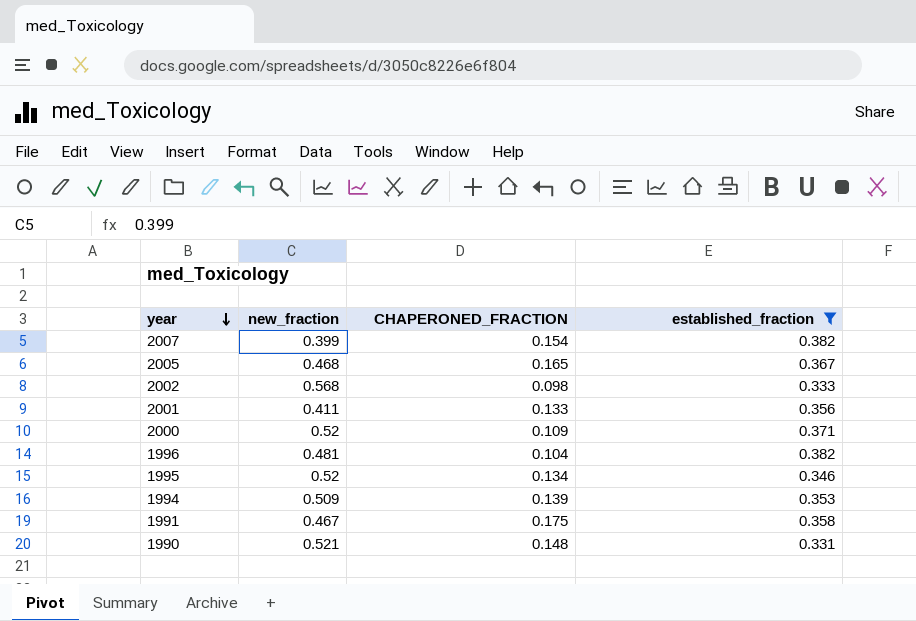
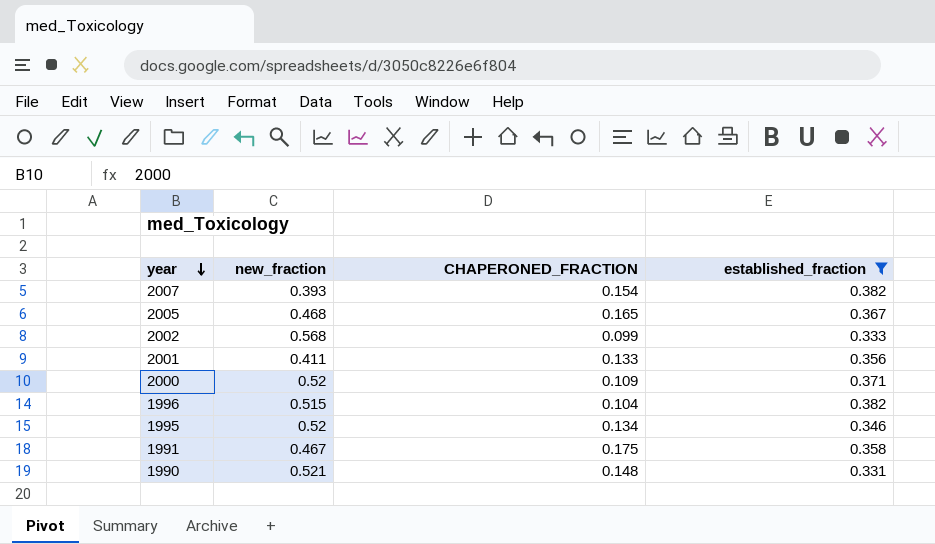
row 1994: 0.509 | 0.139 | 0.353 -> none
2007 | new_fraction: 0.399 -> 0.393
2002 | CHAPERONED_FRACTION: 0.098 -> 0.099
1996 | new_fraction: 0.481 -> 0.515

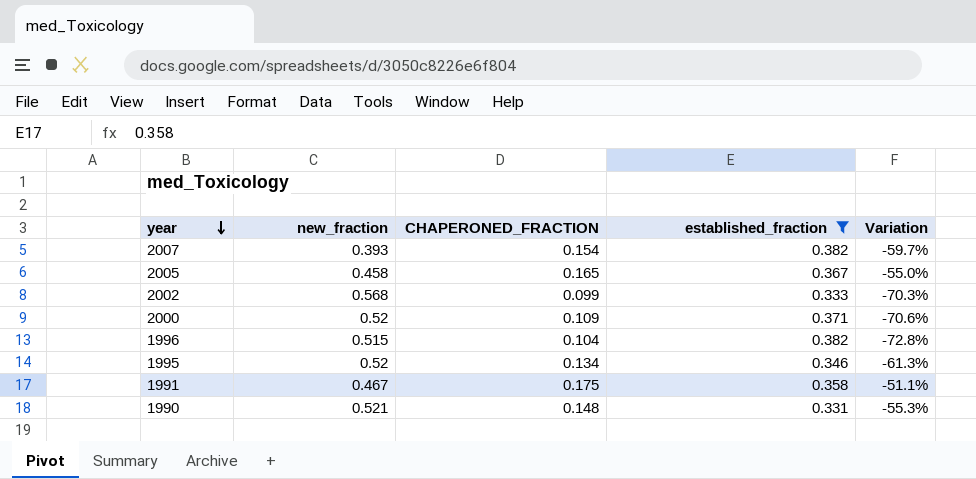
column Variation | formula: none -> ([CHAPERONED_FRACTION] - [established_fraction]) / [established_fraction]
row 2001: 0.411 | 0.133 | 0.356 -> none
2005 | new_fraction: 0.468 -> 0.458

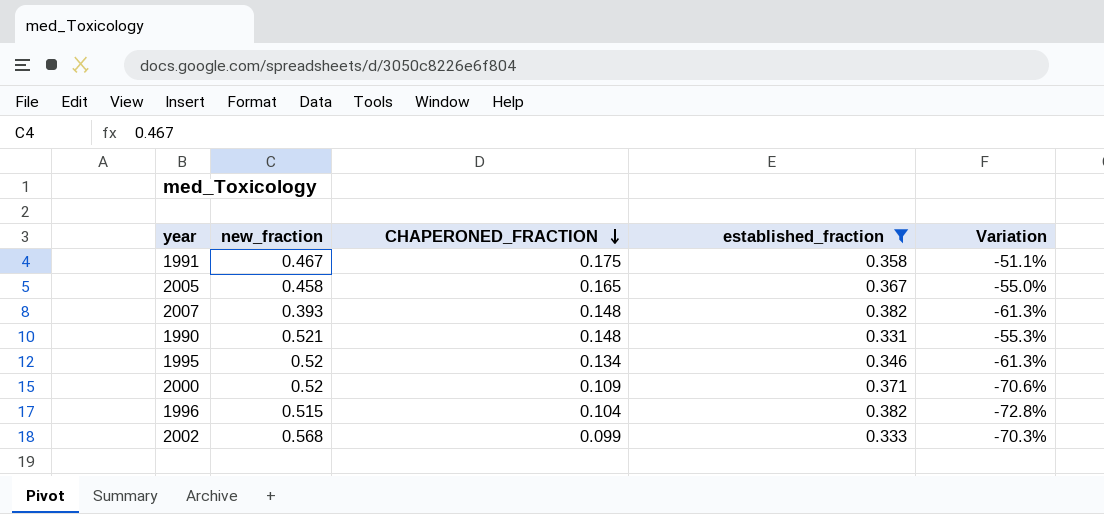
row order: year descending -> CHAPERONED_FRACTION descending
2007 | CHAPERONED_FRACTION: 0.154 -> 0.148
2007 | Variation: -59.7% -> -61.3%

